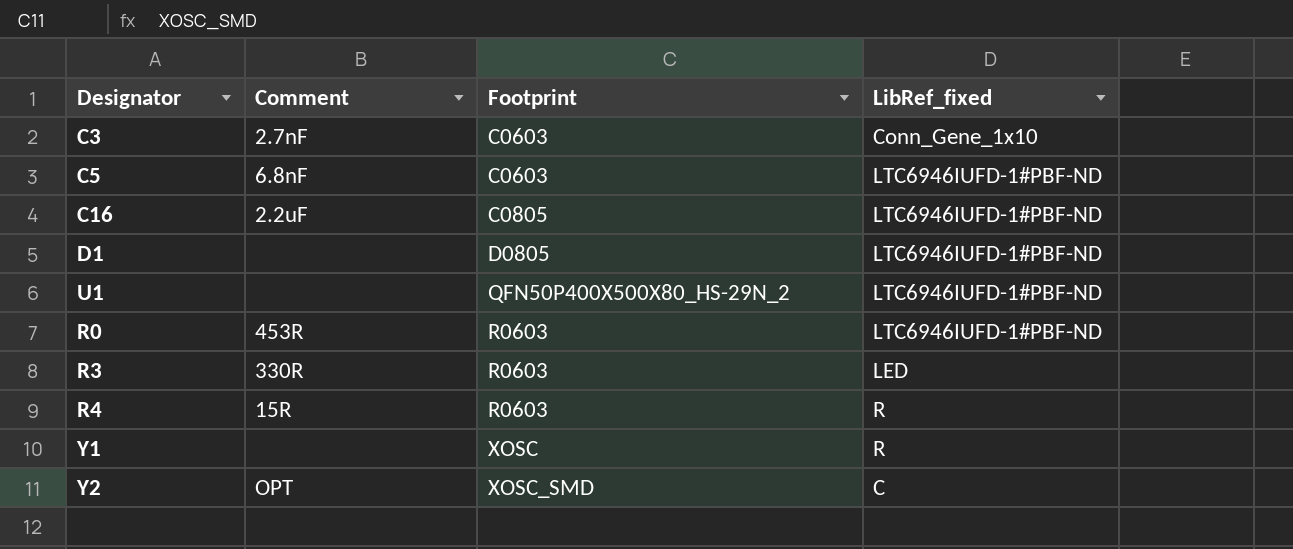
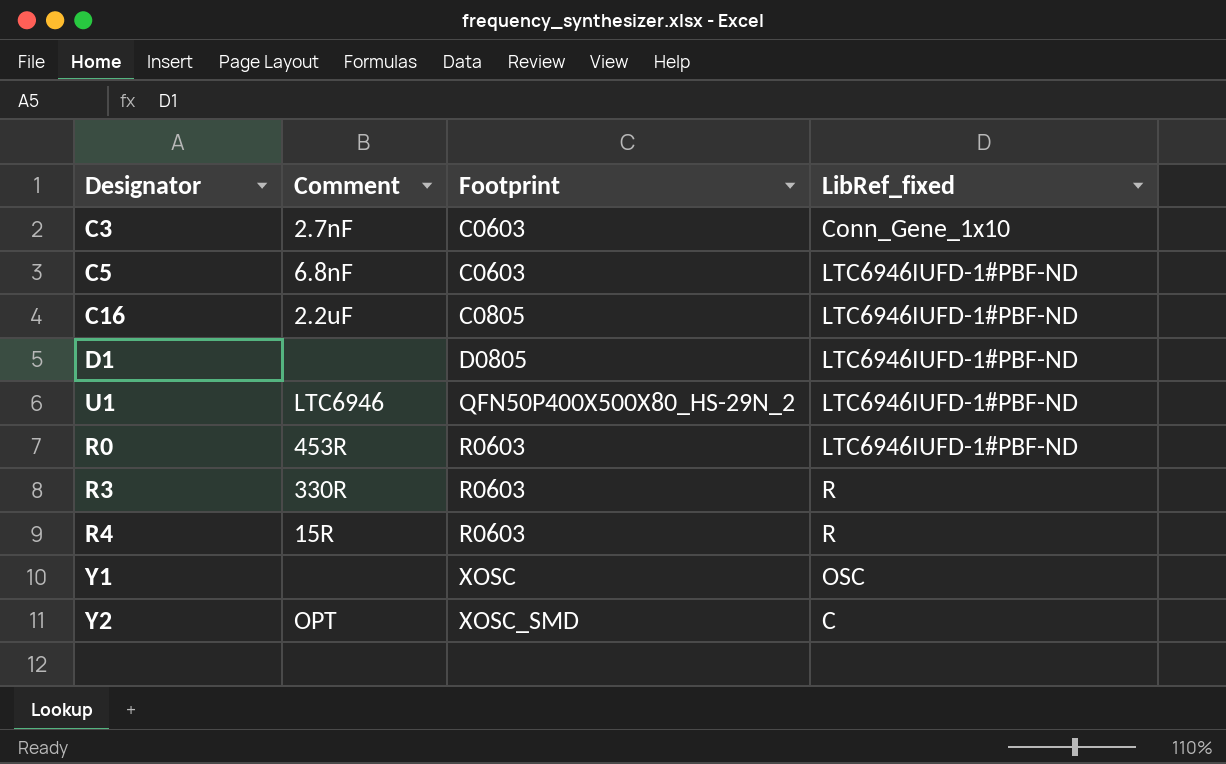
U1 | Comment: none -> LTC6946
R3 | LibRef_fixed: LED -> R
Y1 | LibRef_fixed: R -> OSC

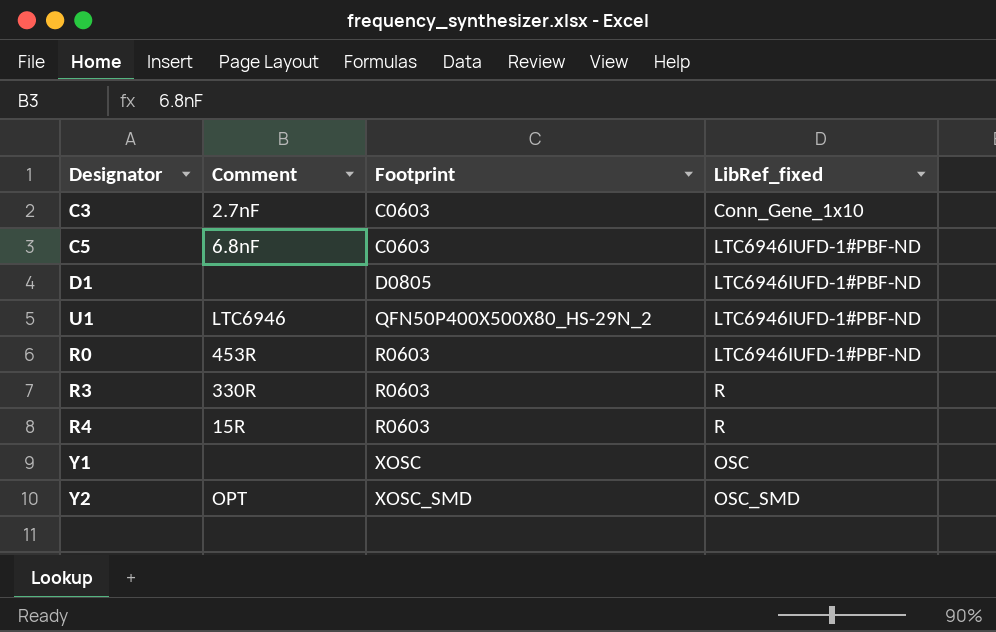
row C16: 2.2uF | C0805 | LTC6946IUFD-1#PBF-ND -> none
Y2 | LibRef_fixed: C -> OSC_SMD

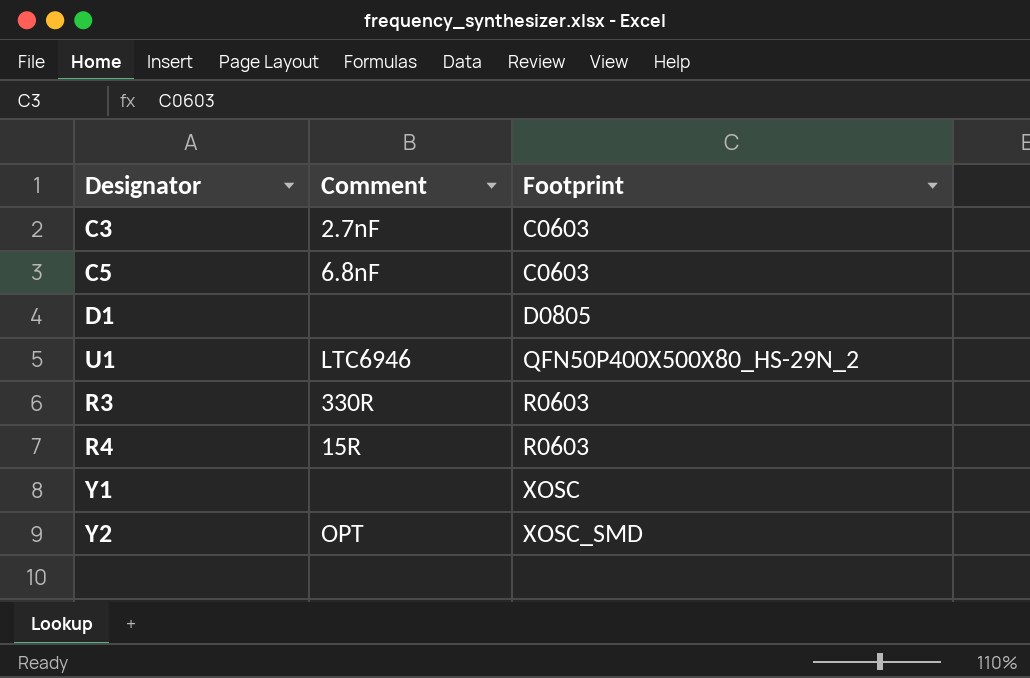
column LibRef_fixed | position: 4 -> none
row R0: 453R | R0603 | LTC6946IUFD-1#PBF-ND -> none

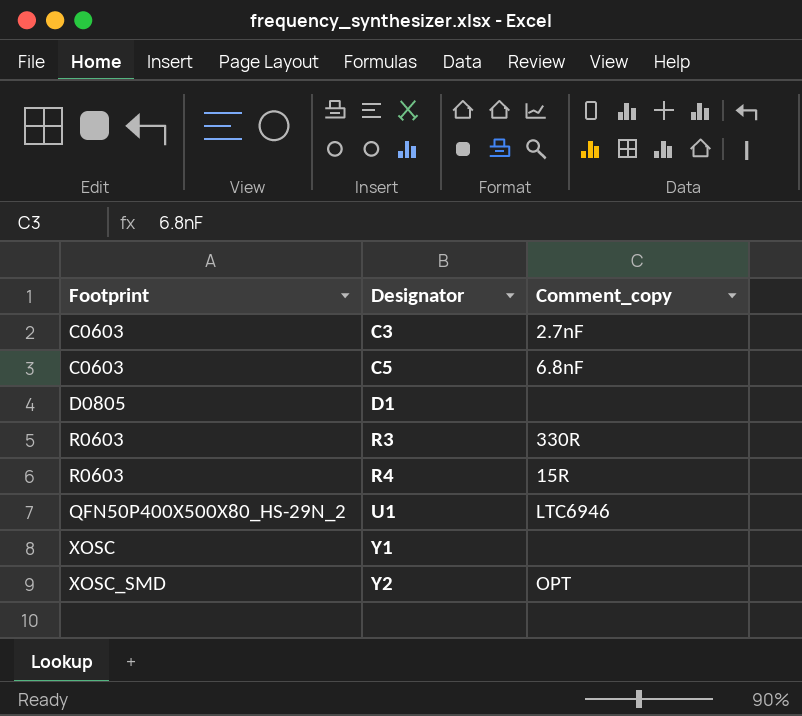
row order: Footprint ascending -> Designator ascending
column Footprint | position: 3 -> 1
column name: Comment -> Comment_copy

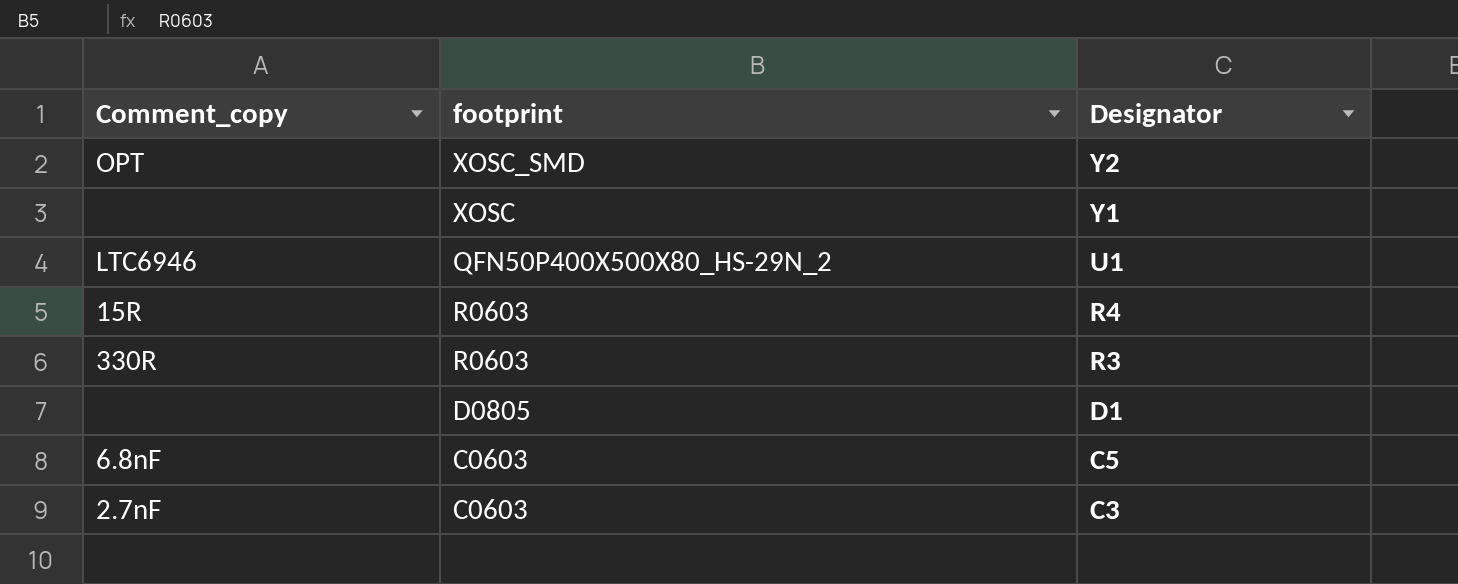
row order: Designator ascending -> Designator descending
column Comment_copy | position: 3 -> 1
column name: Footprint -> footprint

